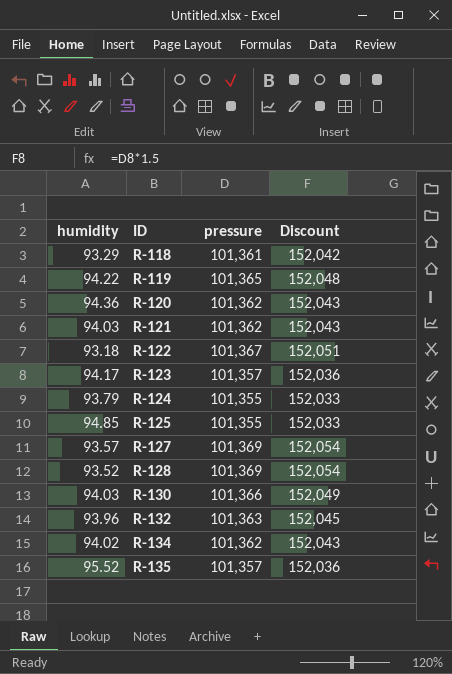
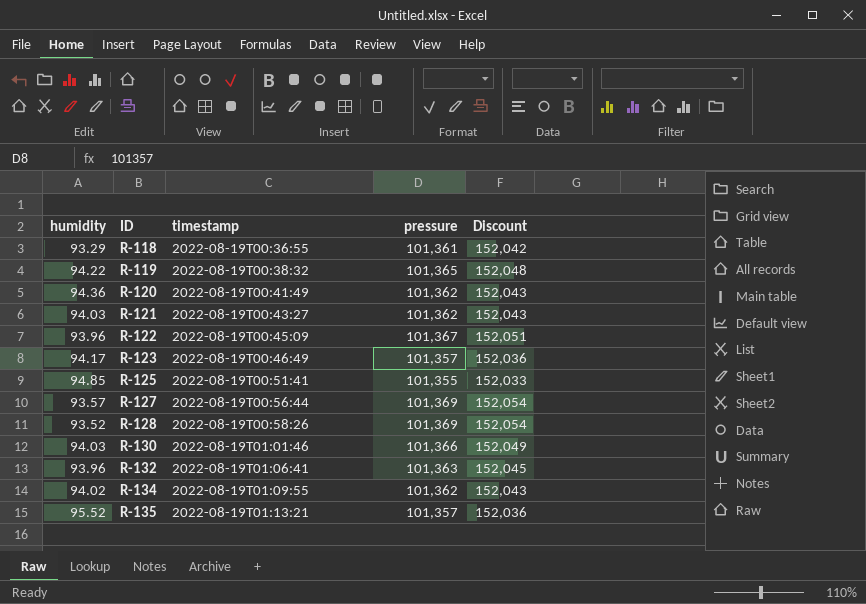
column timestamp | position: none -> 3
row R-124: 93.79 | 101,355 | 152,033 -> none
R-122 | humidity: 93.18 -> 93.96

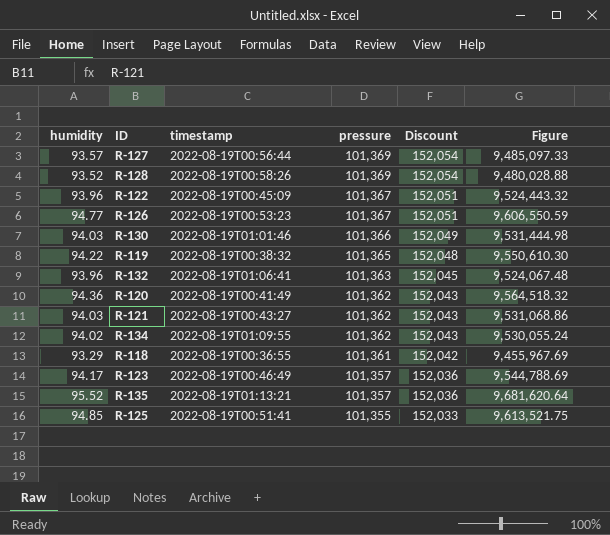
row order: ID ascending -> pressure descending
column Figure | formula: none -> [humidity] * [pressure]
row R-126: none -> 94.77 | 2022-08-19T00:53:23 | 101,367 | 152,051 | 9,606,550.59

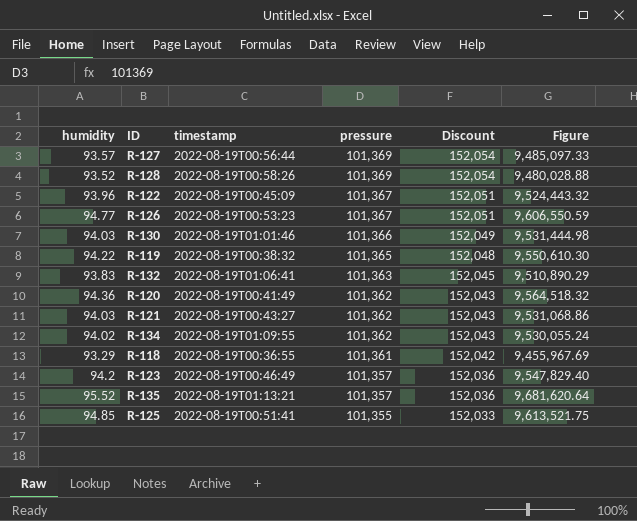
R-132 | humidity: 93.96 -> 93.83
R-132 | Figure: 9,524,067.48 -> 9,510,890.29
R-123 | humidity: 94.17 -> 94.2
R-123 | Figure: 9,544,788.69 -> 9,547,829.40

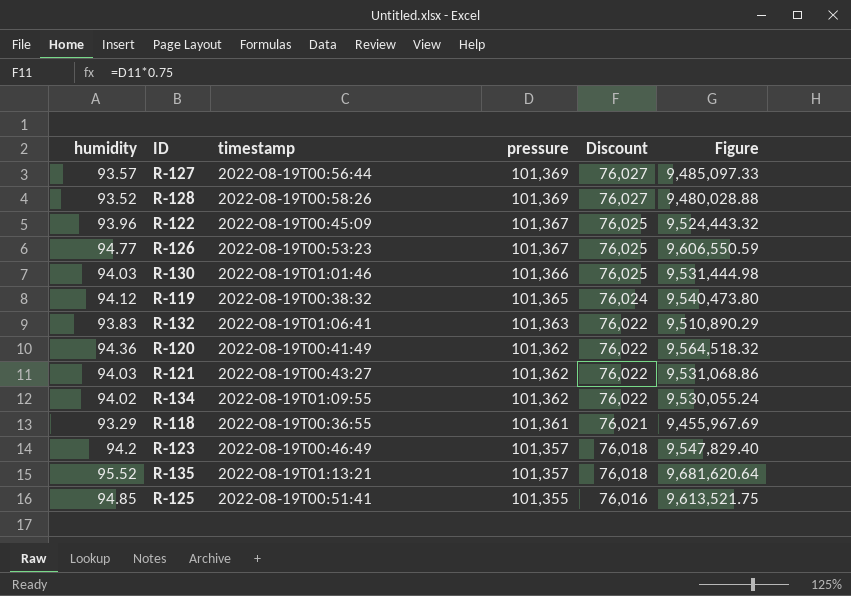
column Discount | formula: [pressure] * 1.5 -> [pressure] * 0.75
R-119 | humidity: 94.22 -> 94.12
R-119 | Figure: 9,550,610.30 -> 9,540,473.80

